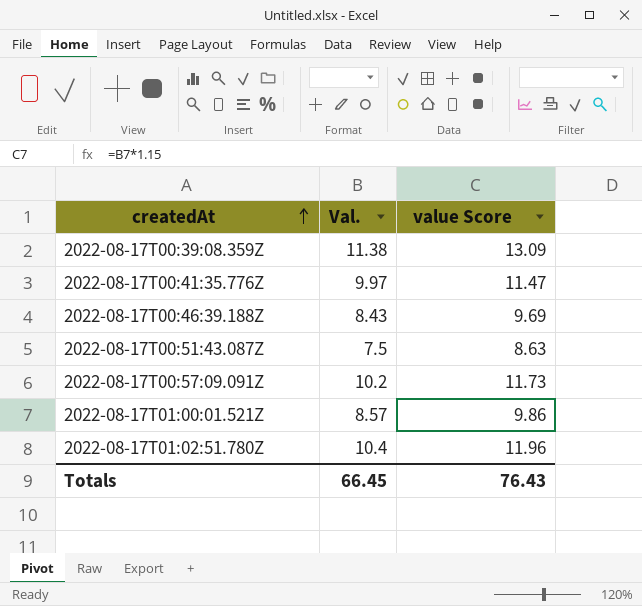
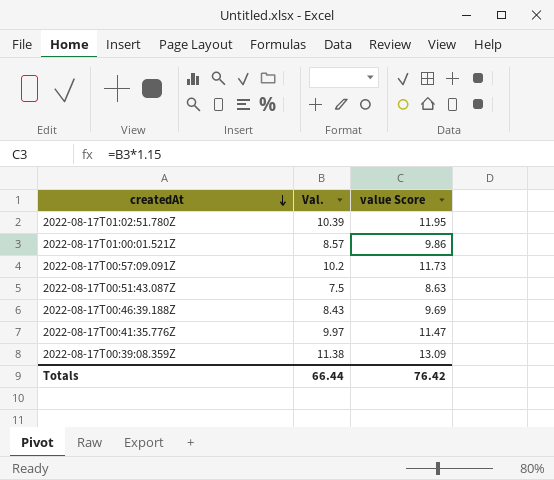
row order: createdAt ascending -> createdAt descending
2022-08-17T01:02:51.780Z | Val.: 10.4 -> 10.39
2022-08-17T01:02:51.780Z | value Score: 11.96 -> 11.95
Totals | Val.: 66.45 -> 66.44
Totals | value Score: 76.43 -> 76.42

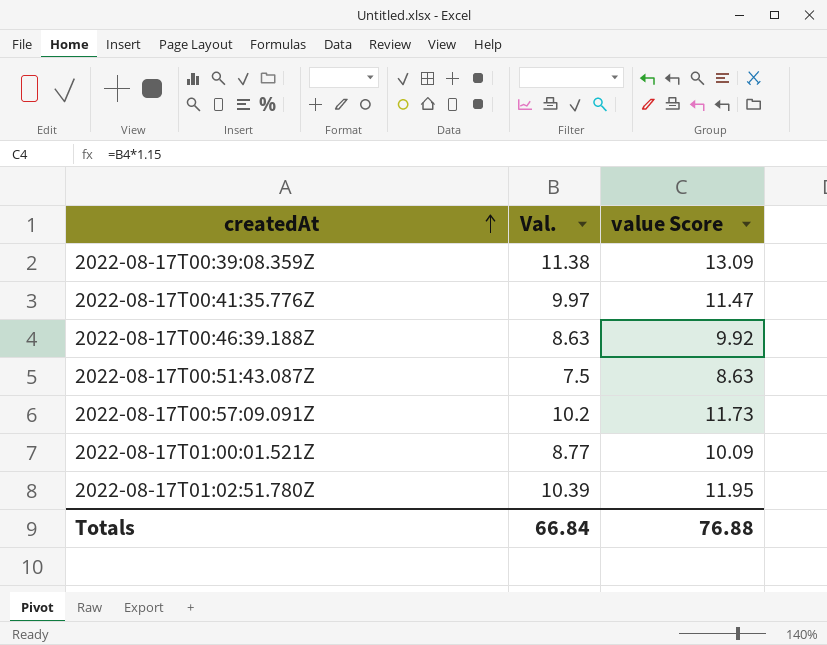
row order: createdAt descending -> createdAt ascending
2022-08-17T00:46:39.188Z | Val.: 8.43 -> 8.63
2022-08-17T00:46:39.188Z | value Score: 9.69 -> 9.92
2022-08-17T01:00:01.521Z | Val.: 8.57 -> 8.77
2022-08-17T01:00:01.521Z | value Score: 9.86 -> 10.09
Totals | Val.: 66.44 -> 66.84
Totals | value Score: 76.42 -> 76.88

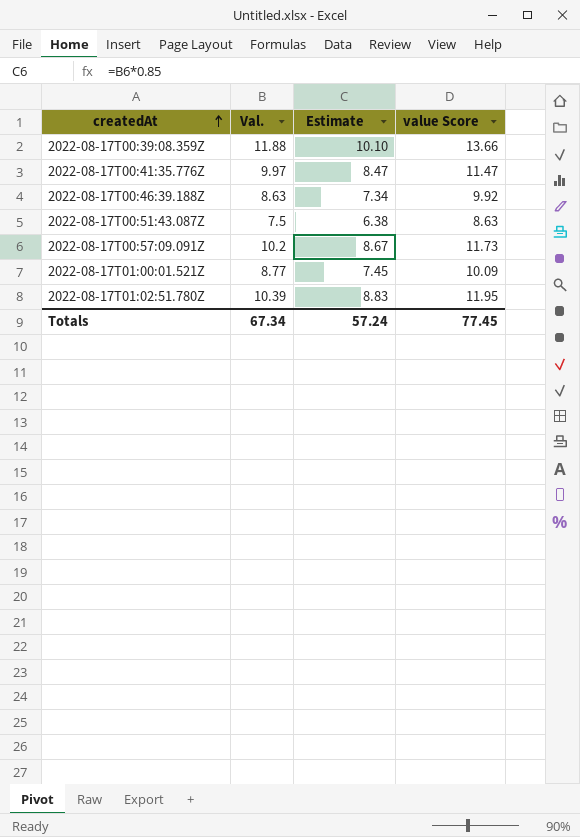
column Estimate | formula: none -> [Val.] * 0.85
2022-08-17T00:39:08.359Z | Val.: 11.38 -> 11.88
2022-08-17T00:39:08.359Z | value Score: 13.09 -> 13.66
Totals | Val.: 66.84 -> 67.34
Totals | value Score: 76.88 -> 77.45

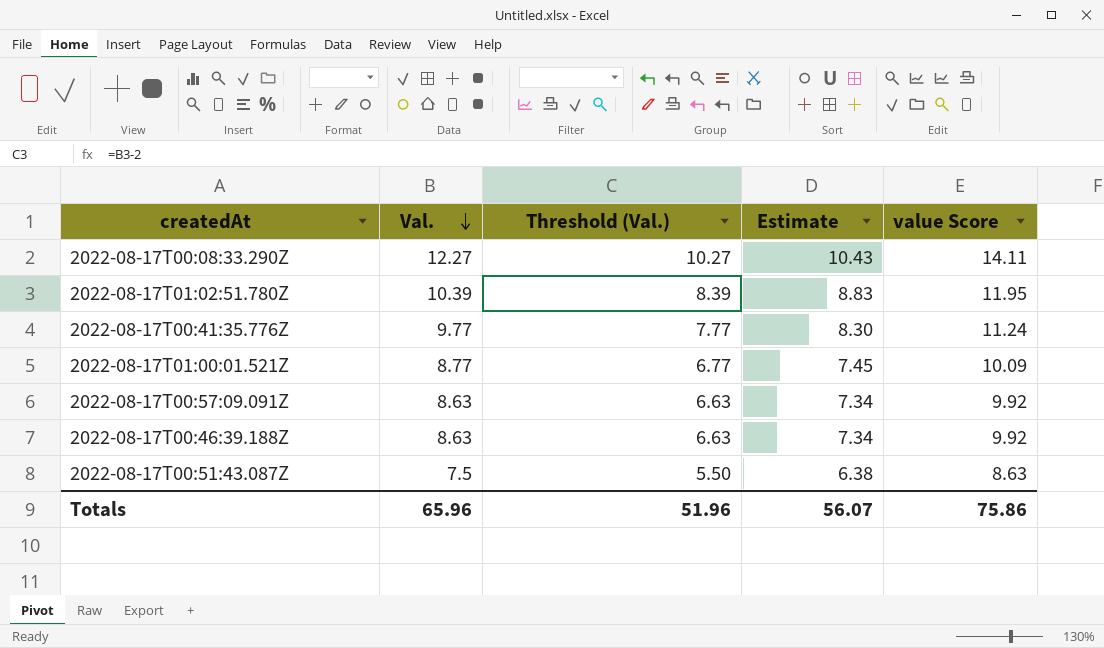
row order: createdAt ascending -> Val. descending
column Threshold (Val.) | formula: none -> [Val.] - 2
row 2022-08-17T00:39:08.359Z: 11.88 | 10.10 | 13.66 -> none
row 2022-08-17T00:08:33.290Z: none -> 12.27 | 10.27 | 10.43 | 14.11
2022-08-17T00:41:35.776Z | Val.: 9.97 -> 9.77
2022-08-17T00:41:35.776Z | Estimate: 8.47 -> 8.30
2022-08-17T00:41:35.776Z | value Score: 11.47 -> 11.24
2022-08-17T00:57:09.091Z | Val.: 10.2 -> 8.63
2022-08-17T00:57:09.091Z | Estimate: 8.67 -> 7.34
2022-08-17T00:57:09.091Z | value Score: 11.73 -> 9.92
Totals | Val.: 67.34 -> 65.96
Totals | Estimate: 57.24 -> 56.07
Totals | value Score: 77.45 -> 75.86

